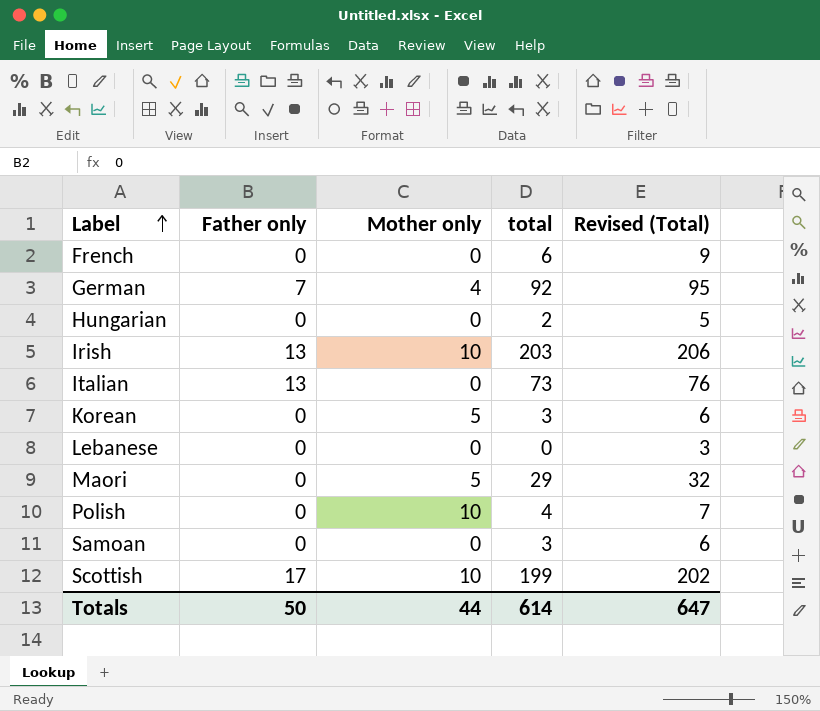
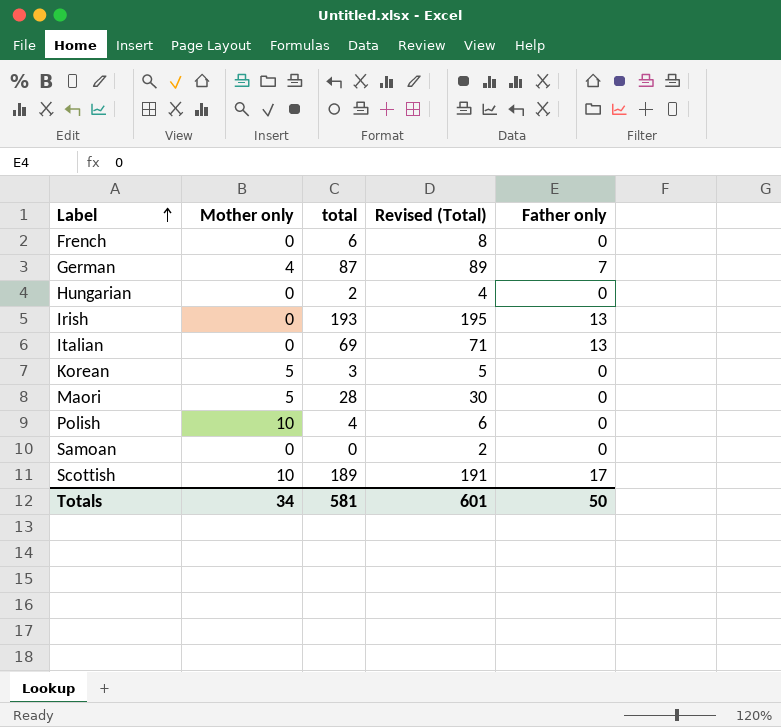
column Revised (Total) | formula: [total] + 3 -> [total] + 2
column Father only | position: 2 -> 5
row Lebanese: 0 | 0 | 0 | 3 -> none
German | total: 92 -> 87
Irish | Mother only: 10 -> 0
Irish | total: 203 -> 193
Italian | total: 73 -> 69
Maori | total: 29 -> 28
Samoan | total: 3 -> 0
Scottish | total: 199 -> 189
Totals | Mother only: 44 -> 34
Totals | total: 614 -> 581
Totals | Revised (Total): 647 -> 601

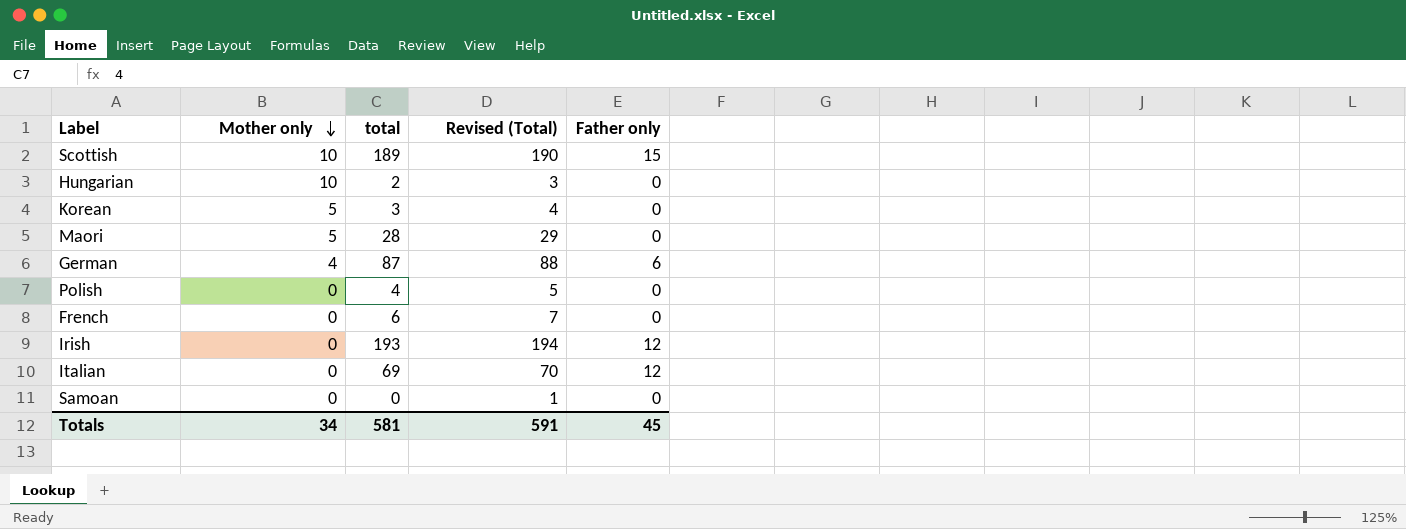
row order: Label ascending -> Mother only descending
column Revised (Total) | formula: [total] + 2 -> [total] + 1
Scottish | Father only: 17 -> 15
Hungarian | Mother only: 0 -> 10
German | Father only: 7 -> 6
Polish | Mother only: 10 -> 0
Irish | Father only: 13 -> 12
Italian | Father only: 13 -> 12
Totals | Revised (Total): 601 -> 591
Totals | Father only: 50 -> 45

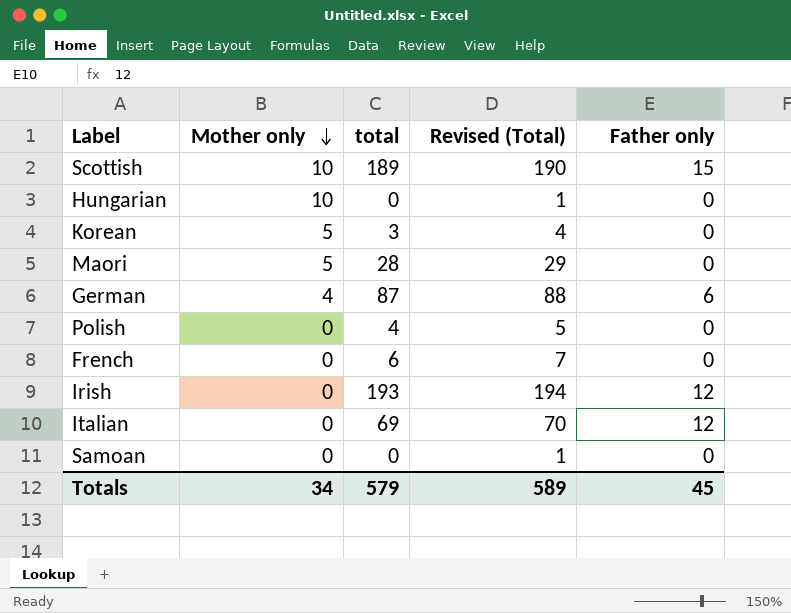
Hungarian | total: 2 -> 0
Hungarian | Revised (Total): 3 -> 1
Totals | total: 581 -> 579
Totals | Revised (Total): 591 -> 589

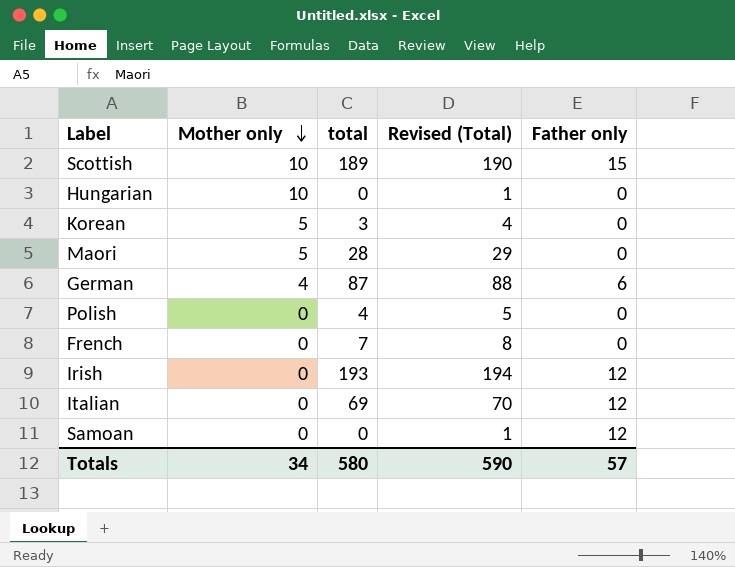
French | total: 6 -> 7
French | Revised (Total): 7 -> 8
Samoan | Father only: 0 -> 12
Totals | total: 579 -> 580
Totals | Revised (Total): 589 -> 590
Totals | Father only: 45 -> 57

